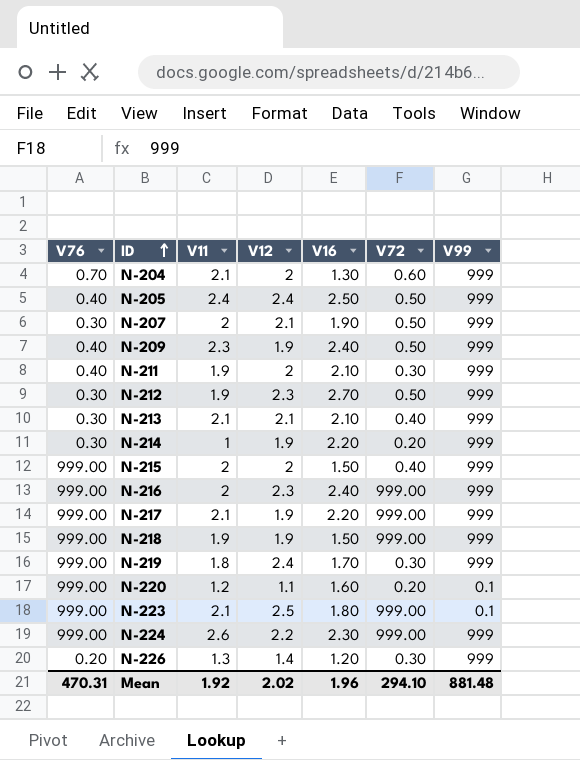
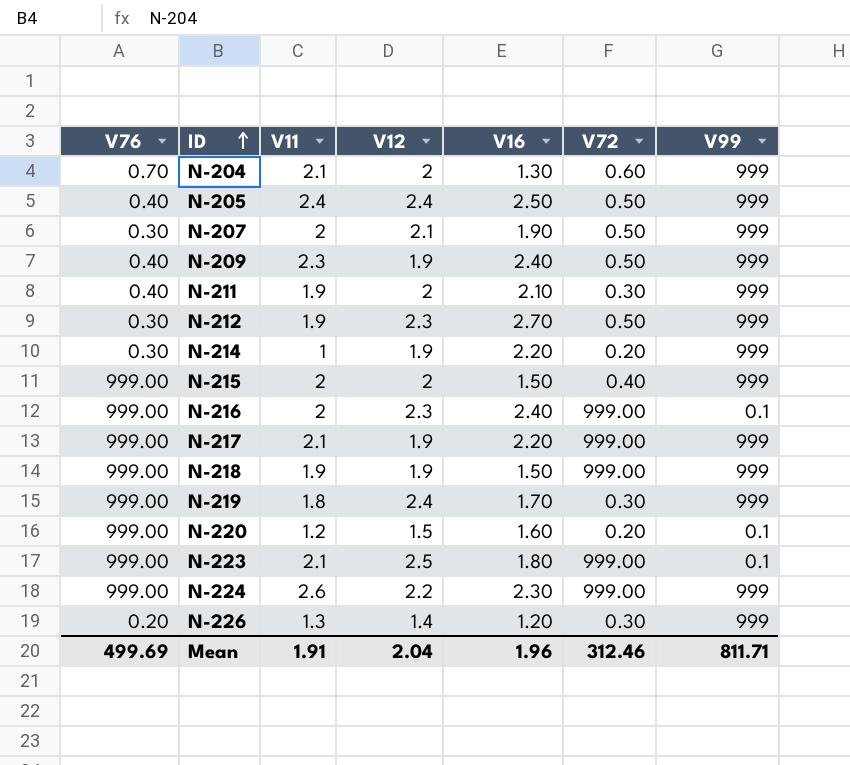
row N-213: 0.30 | 2.1 | 2.1 | 2.10 | 0.40 | 999 -> none
N-216 | V99: 999 -> 0.1
N-220 | V12: 1.1 -> 1.5
Mean | V76: 470.31 -> 499.69
Mean | V11: 1.92 -> 1.91
Mean | V12: 2.02 -> 2.04
Mean | V72: 294.10 -> 312.46
Mean | V99: 881.48 -> 811.71

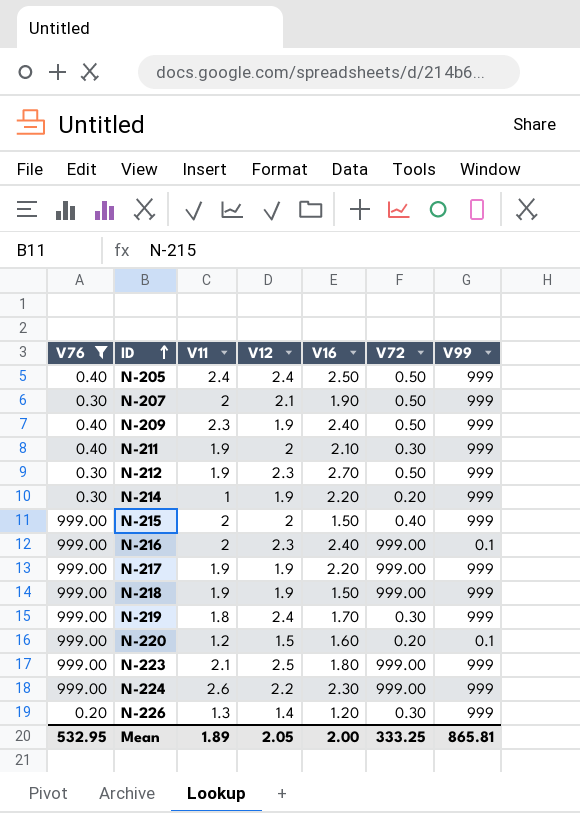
filter: none -> V76 != 0.70
N-217 | V11: 2.1 -> 1.9
N-223 | V99: 0.1 -> 999
Mean | V76: 499.69 -> 532.95
Mean | V11: 1.91 -> 1.89
Mean | V12: 2.04 -> 2.05
Mean | V16: 1.96 -> 2.00
Mean | V72: 312.46 -> 333.25
Mean | V99: 811.71 -> 865.81

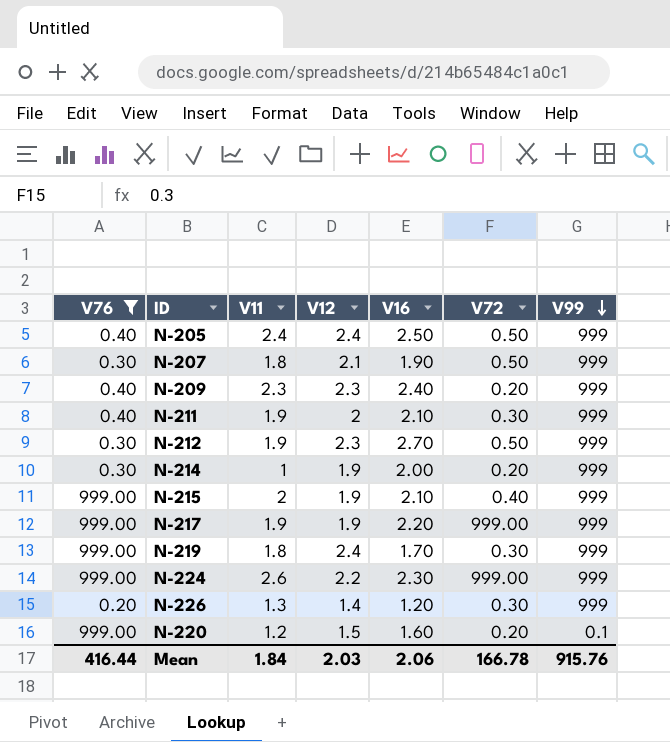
row order: ID ascending -> V99 descending
row N-216: 999.00 | 2 | 2.3 | 2.40 | 999.00 | 0.1 -> none
row N-218: 999.00 | 1.9 | 1.9 | 1.50 | 999.00 | 999 -> none
row N-223: 999.00 | 2.1 | 2.5 | 1.80 | 999.00 | 999 -> none
N-207 | V11: 2 -> 1.8
N-209 | V12: 1.9 -> 2.3
N-209 | V72: 0.50 -> 0.20
N-214 | V16: 2.20 -> 2.00
N-215 | V12: 2 -> 1.9
N-215 | V16: 1.50 -> 2.10
Mean | V76: 532.95 -> 416.44
Mean | V11: 1.89 -> 1.84
Mean | V12: 2.05 -> 2.03
Mean | V16: 2.00 -> 2.06
Mean | V72: 333.25 -> 166.78
Mean | V99: 865.81 -> 915.76

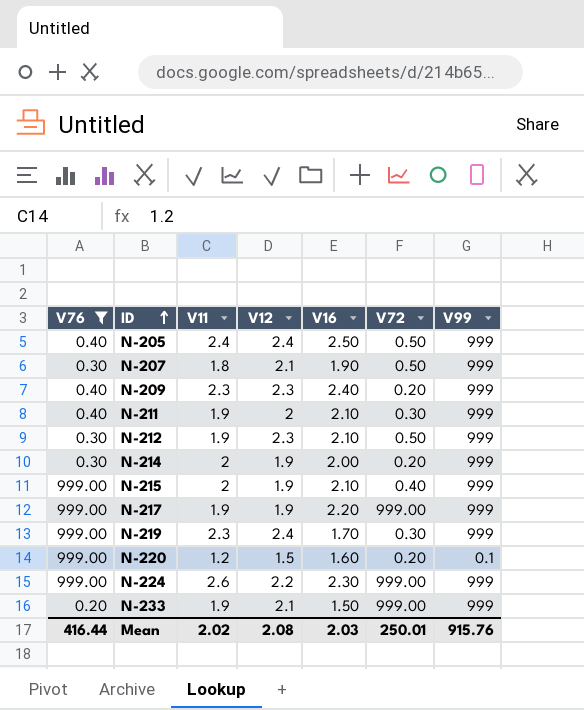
row order: V99 descending -> ID ascending
row N-226: 0.20 | 1.3 | 1.4 | 1.20 | 0.30 | 999 -> none
N-212 | V16: 2.70 -> 2.10
N-214 | V11: 1 -> 2
N-219 | V11: 1.8 -> 2.3
row N-233: none -> 0.20 | 1.9 | 2.1 | 1.50 | 999.00 | 999
Mean | V11: 1.84 -> 2.02
Mean | V12: 2.03 -> 2.08
Mean | V16: 2.06 -> 2.03
Mean | V72: 166.78 -> 250.01

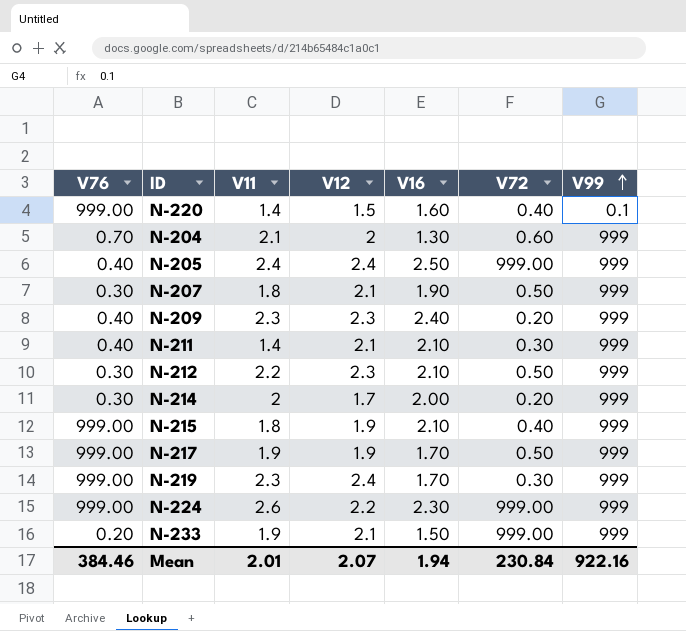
filter: V76 != 0.70 -> none
row order: ID ascending -> V99 ascending
N-220 | V11: 1.2 -> 1.4
N-220 | V72: 0.20 -> 0.40
N-205 | V72: 0.50 -> 999.00
N-211 | V11: 1.9 -> 1.4
N-211 | V12: 2 -> 2.1
N-212 | V11: 1.9 -> 2.2
N-214 | V12: 1.9 -> 1.7
N-215 | V11: 2 -> 1.8
N-217 | V16: 2.20 -> 1.70
N-217 | V72: 999.00 -> 0.50
Mean | V76: 416.44 -> 384.46
Mean | V11: 2.02 -> 2.01
Mean | V12: 2.08 -> 2.07
Mean | V16: 2.03 -> 1.94
Mean | V72: 250.01 -> 230.84
Mean | V99: 915.76 -> 922.16

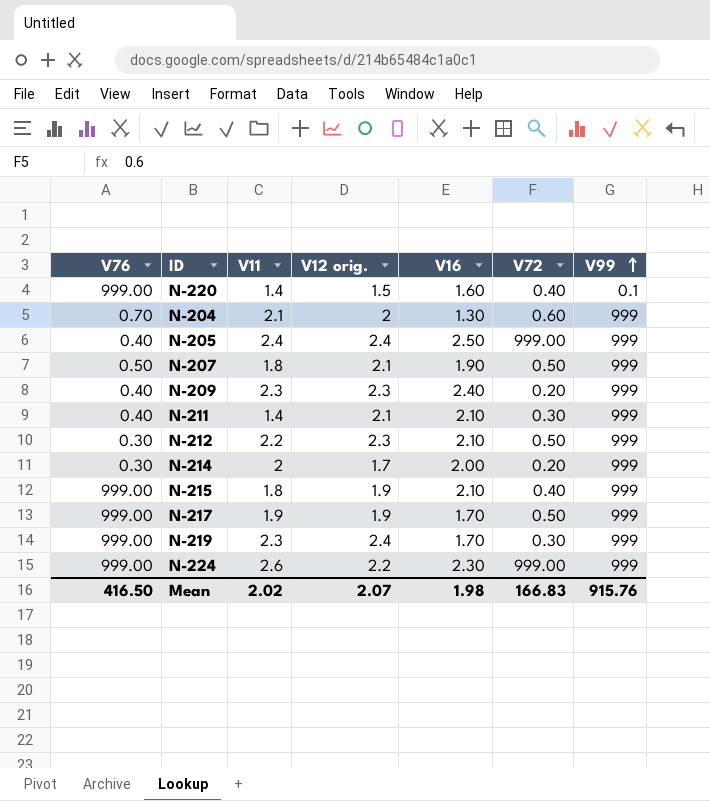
column name: V12 -> V12 orig.
row N-233: 0.20 | 1.9 | 2.1 | 1.50 | 999.00 | 999 -> none
N-207 | V76: 0.30 -> 0.50
Mean | V76: 384.46 -> 416.50
Mean | V11: 2.01 -> 2.02
Mean | V16: 1.94 -> 1.98
Mean | V72: 230.84 -> 166.83
Mean | V99: 922.16 -> 915.76

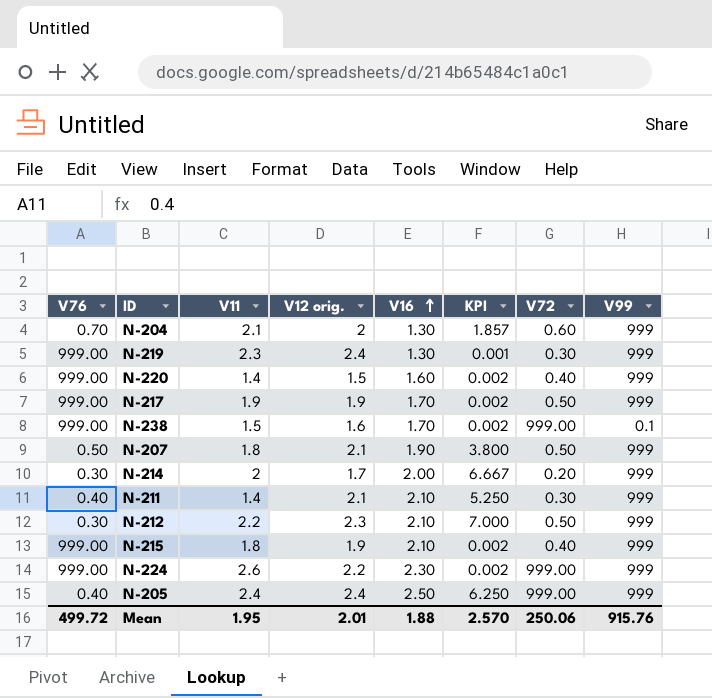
row order: V99 ascending -> V16 ascending
column KPI | formula: none -> [V16] / [V76]
row N-209: 0.40 | 2.3 | 2.3 | 2.40 | 0.20 | 999 -> none
N-219 | V16: 1.70 -> 1.30
N-220 | V99: 0.1 -> 999
row N-238: none -> 999.00 | 1.5 | 1.6 | 1.70 | 0.002 | 999.00 | 0.1
Mean | V76: 416.50 -> 499.72
Mean | V11: 2.02 -> 1.95
Mean | V12 orig.: 2.07 -> 2.01
Mean | V16: 1.98 -> 1.88
Mean | V72: 166.83 -> 250.06

